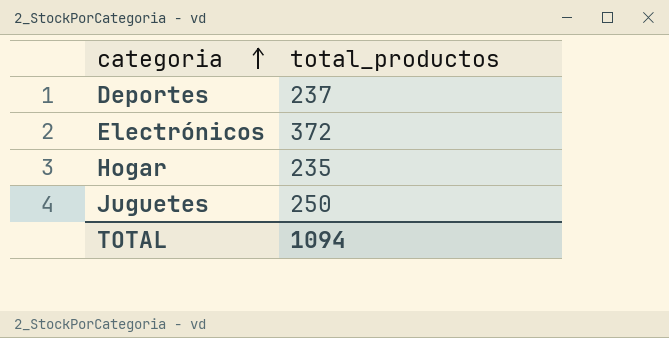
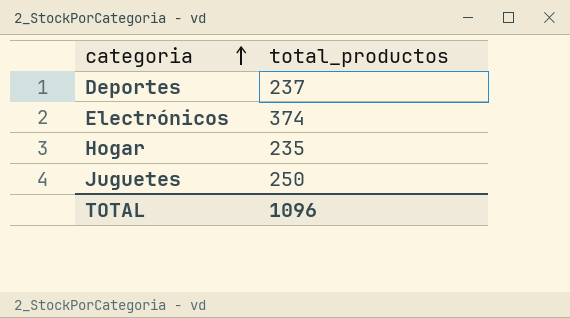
Electrónicos | total_productos: 372 -> 374
TOTAL | total_productos: 1094 -> 1096

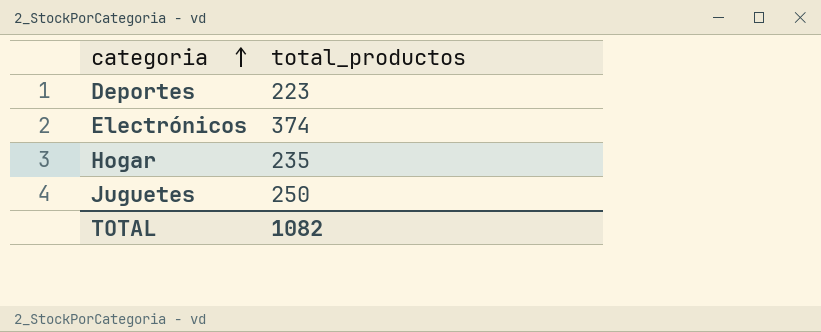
Deportes | total_productos: 237 -> 223
TOTAL | total_productos: 1096 -> 1082

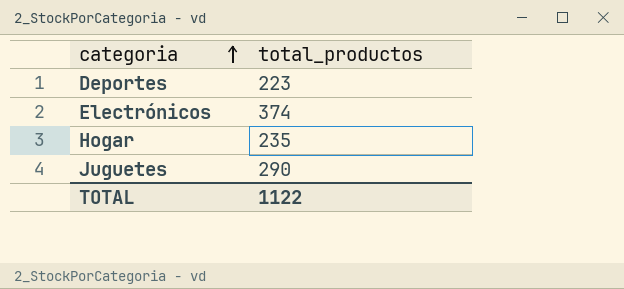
Juguetes | total_productos: 250 -> 290
TOTAL | total_productos: 1082 -> 1122

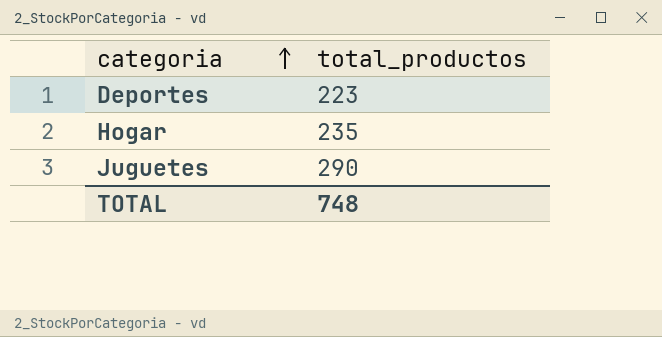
row Electrónicos: 374 -> none
TOTAL | total_productos: 1122 -> 748

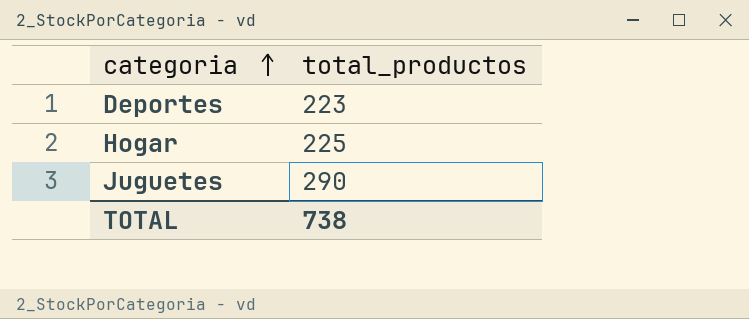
Hogar | total_productos: 235 -> 225
TOTAL | total_productos: 748 -> 738

